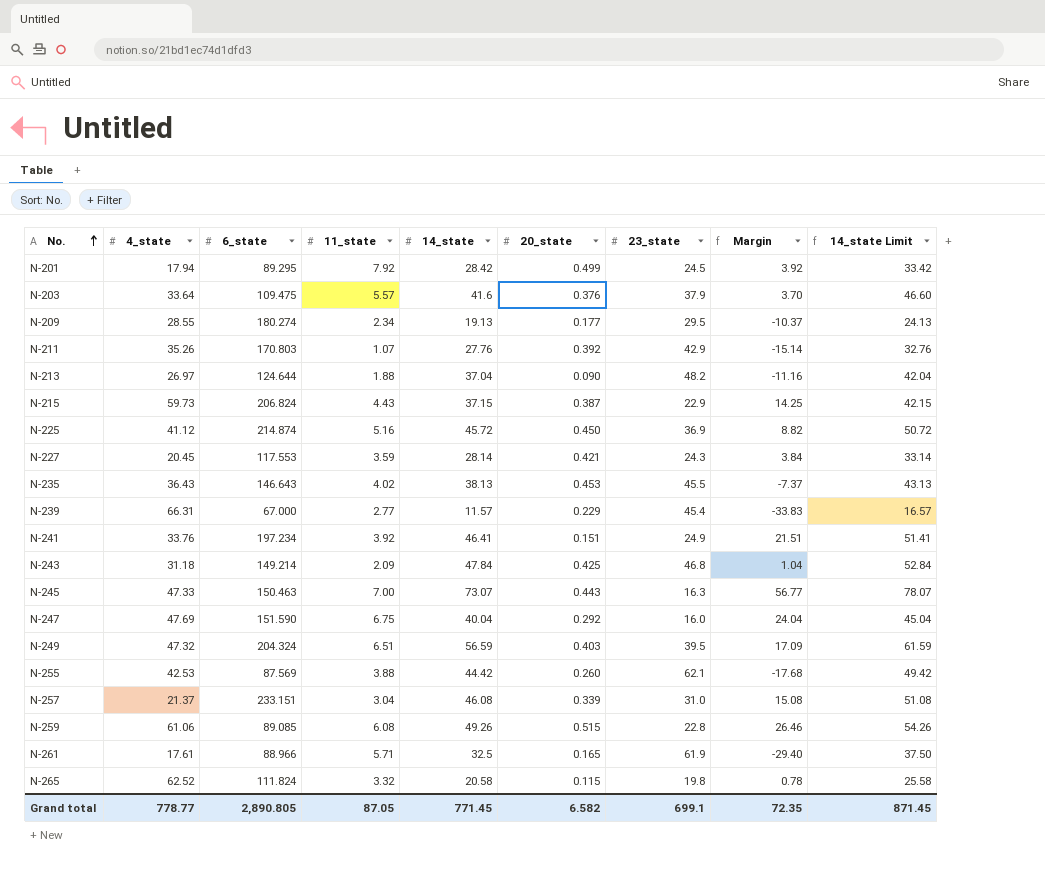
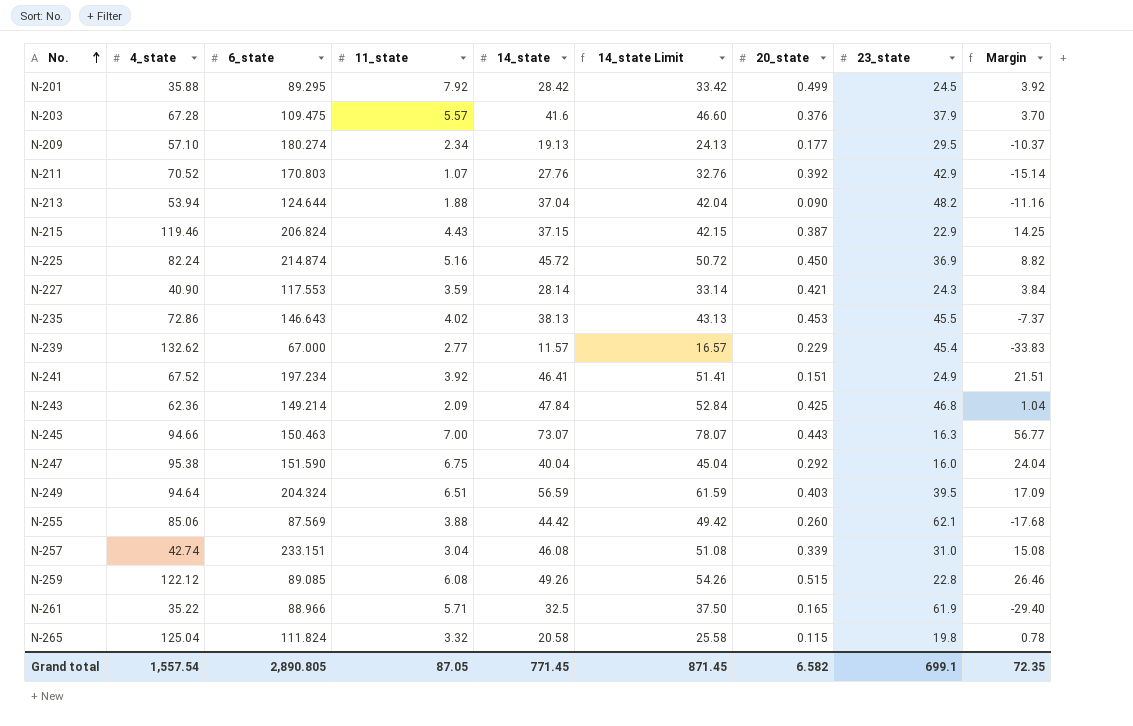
column 14_state Limit | position: 9 -> 6
N-201 | 4_state: 17.94 -> 35.88
N-203 | 4_state: 33.64 -> 67.28
N-209 | 4_state: 28.55 -> 57.10
N-211 | 4_state: 35.26 -> 70.52
N-213 | 4_state: 26.97 -> 53.94
N-215 | 4_state: 59.73 -> 119.46
N-225 | 4_state: 41.12 -> 82.24
N-227 | 4_state: 20.45 -> 40.90
N-235 | 4_state: 36.43 -> 72.86
N-239 | 4_state: 66.31 -> 132.62
N-241 | 4_state: 33.76 -> 67.52
N-243 | 4_state: 31.18 -> 62.36
N-245 | 4_state: 47.33 -> 94.66
N-247 | 4_state: 47.69 -> 95.38
N-249 | 4_state: 47.32 -> 94.64
N-255 | 4_state: 42.53 -> 85.06
N-257 | 4_state: 21.37 -> 42.74
N-259 | 4_state: 61.06 -> 122.12
N-261 | 4_state: 17.61 -> 35.22
N-265 | 4_state: 62.52 -> 125.04
Grand total | 4_state: 778.77 -> 1,557.54

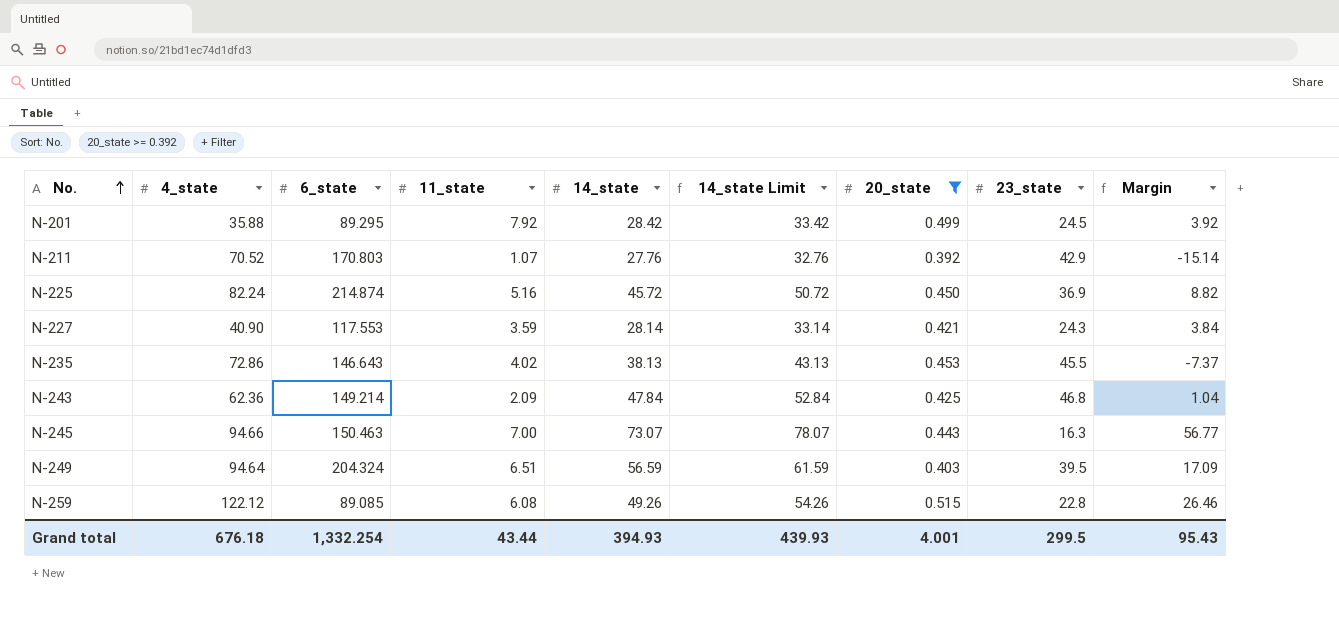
filter: none -> 20_state >= 0.392
Grand total | 4_state: 1,557.54 -> 676.18
Grand total | 6_state: 2,890.805 -> 1,332.254
Grand total | 11_state: 87.05 -> 43.44
Grand total | 14_state: 771.45 -> 394.93
Grand total | 14_state Limit: 871.45 -> 439.93
Grand total | 20_state: 6.582 -> 4.001
Grand total | 23_state: 699.1 -> 299.5
Grand total | Margin: 72.35 -> 95.43

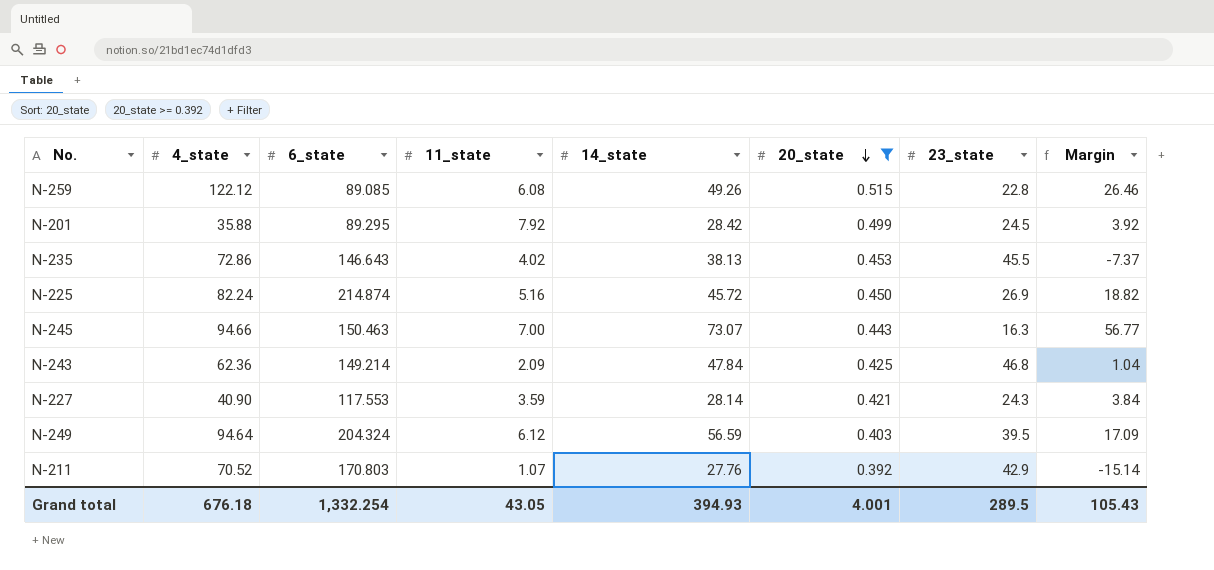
row order: No. ascending -> 20_state descending
column 14_state Limit | formula: [14_state] + 5 -> none
N-225 | 23_state: 36.9 -> 26.9
N-225 | Margin: 8.82 -> 18.82
N-249 | 11_state: 6.51 -> 6.12
Grand total | 11_state: 43.44 -> 43.05
Grand total | 23_state: 299.5 -> 289.5
Grand total | Margin: 95.43 -> 105.43

